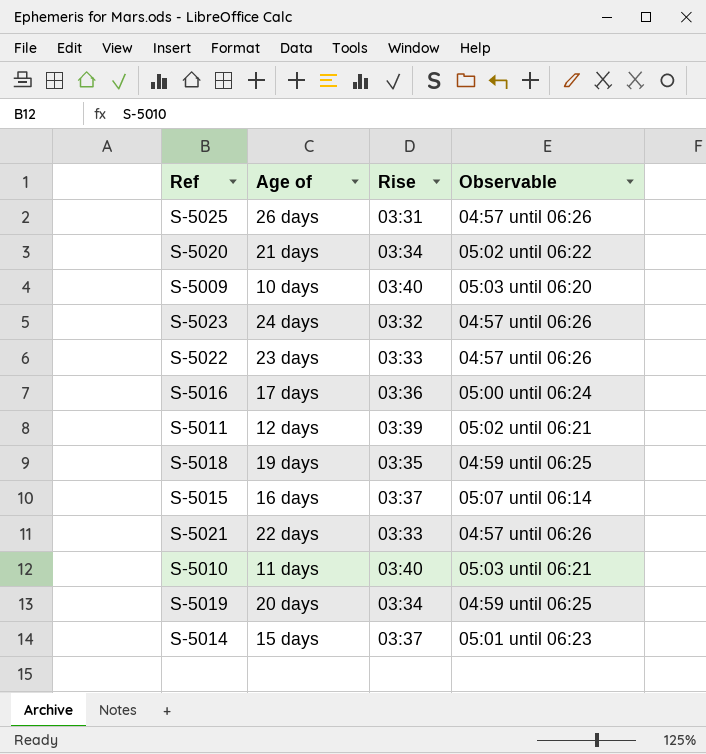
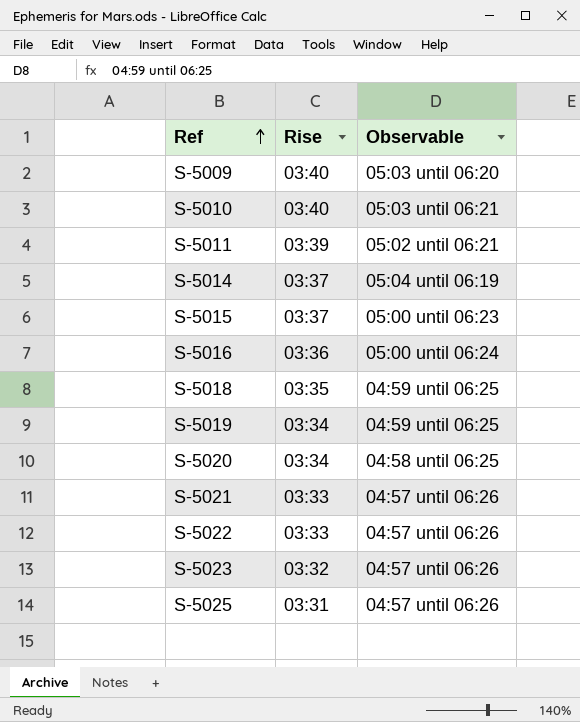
row order: none -> Ref ascending
column Age of | position: 2 -> none
S-5014 | Observable: 05:01 until 06:23 -> 05:04 until 06:19
S-5015 | Observable: 05:07 until 06:14 -> 05:00 until 06:23
S-5020 | Observable: 05:02 until 06:22 -> 04:58 until 06:25

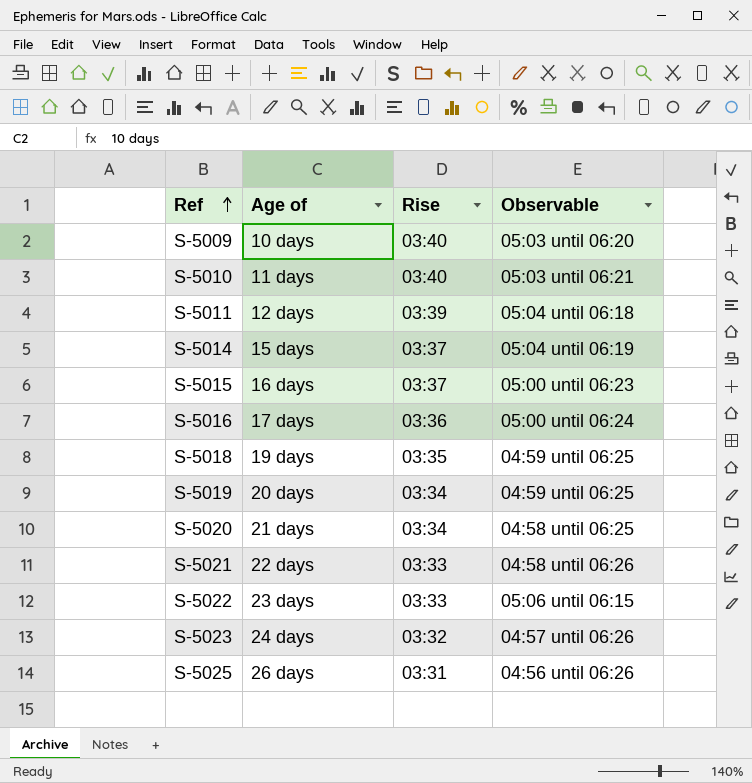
column Age of | position: none -> 2
S-5011 | Observable: 05:02 until 06:21 -> 05:04 until 06:18
S-5021 | Observable: 04:57 until 06:26 -> 04:58 until 06:26
S-5022 | Observable: 04:57 until 06:26 -> 05:06 until 06:15
S-5025 | Observable: 04:57 until 06:26 -> 04:56 until 06:26

